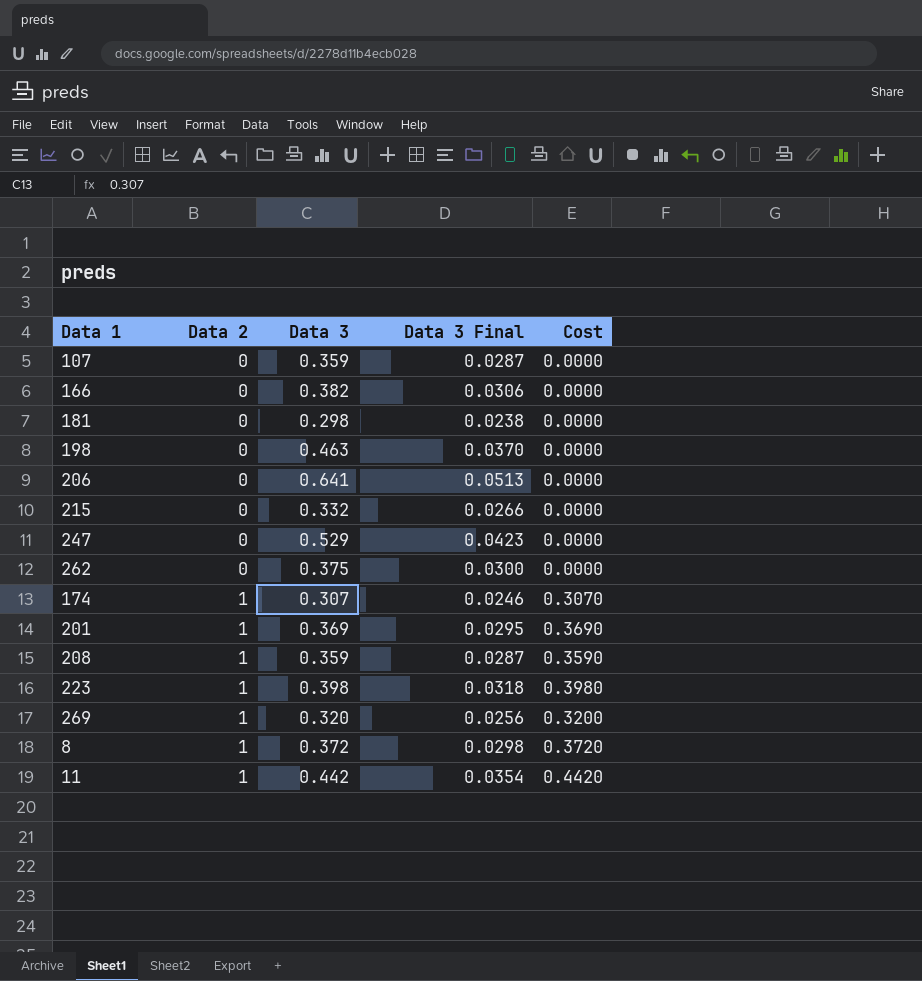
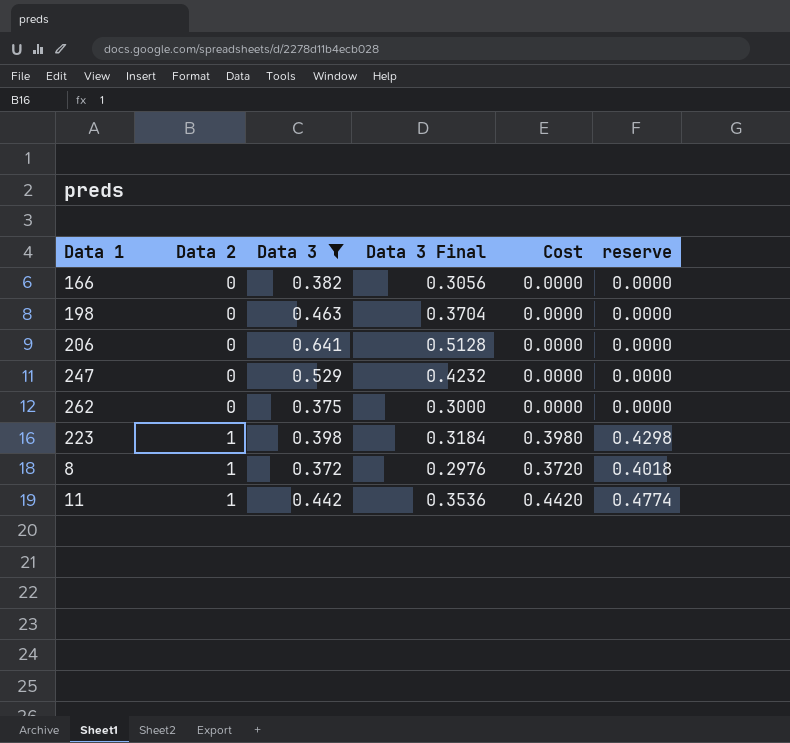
filter: none -> Data 3 >= 0.372
column Data 3 Final | formula: [Data 3] * 0.08 -> [Data 3] * 0.8
column reserve | formula: none -> [Cost] * 1.08

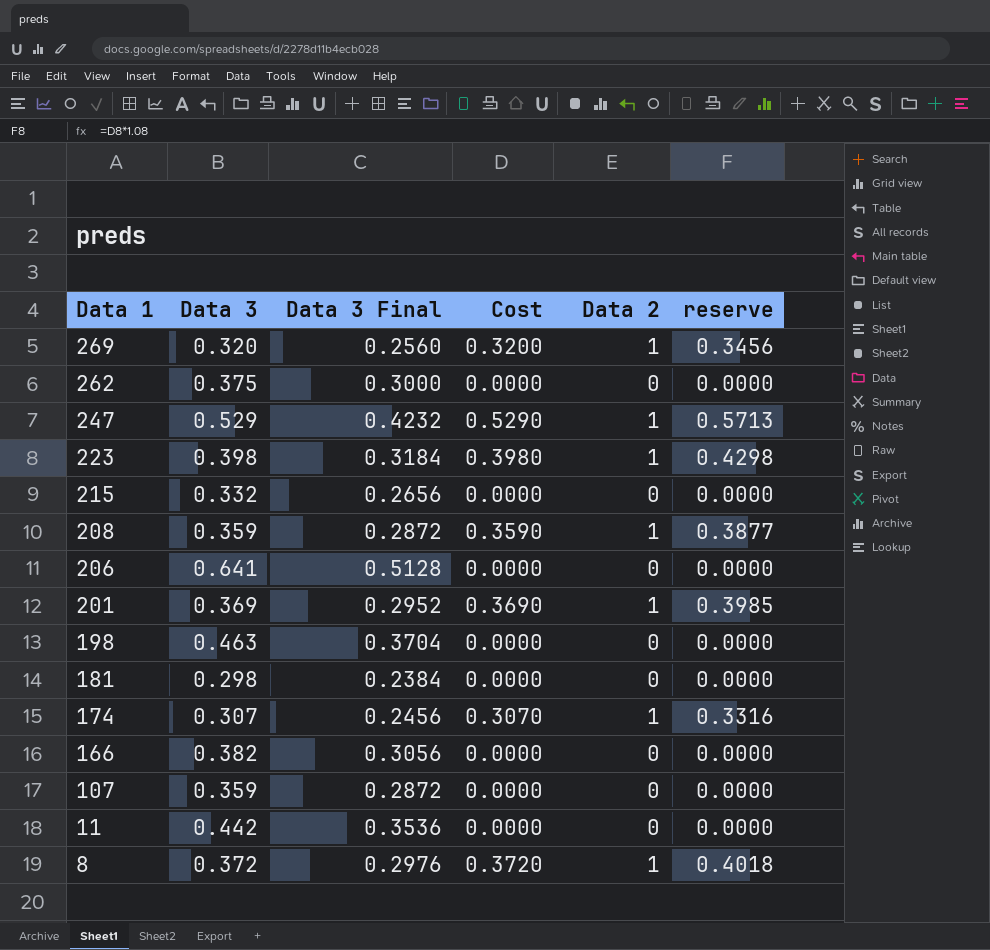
filter: Data 3 >= 0.372 -> none
row order: Data 2 ascending -> Data 1 descending
column Data 2 | position: 2 -> 5
247 | Cost: 0.0000 -> 0.5290
247 | Data 2: 0 -> 1
247 | reserve: 0.0000 -> 0.5713
11 | Cost: 0.4420 -> 0.0000
11 | Data 2: 1 -> 0
11 | reserve: 0.4774 -> 0.0000

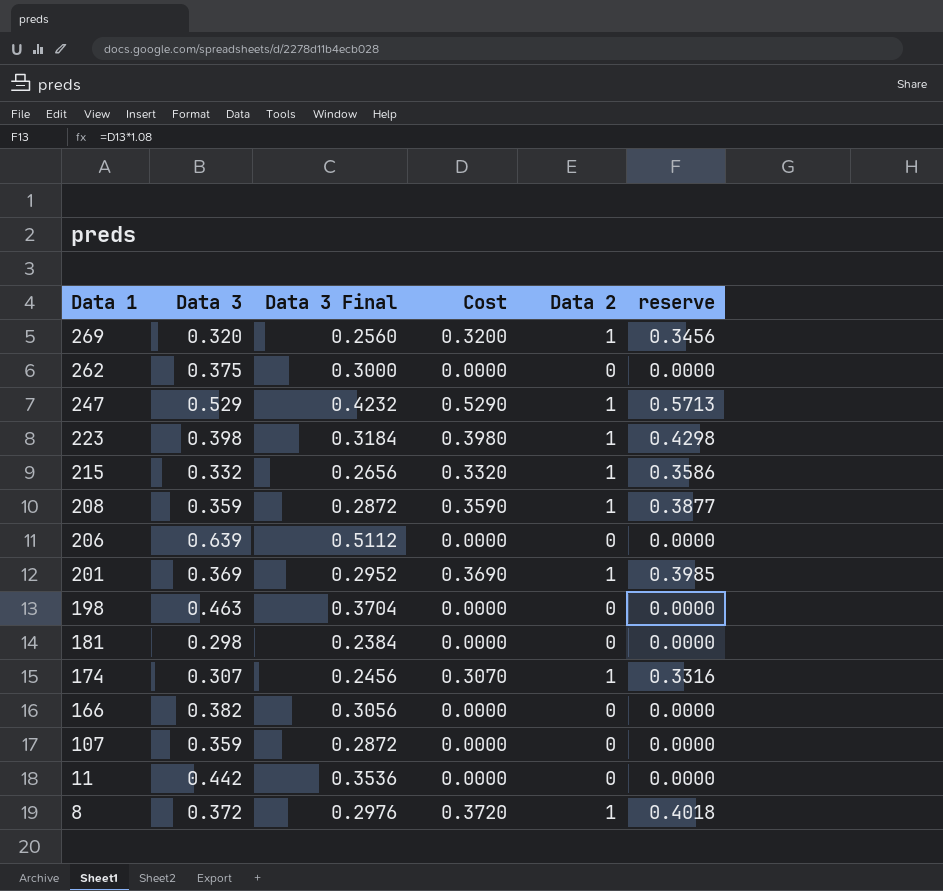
215 | Cost: 0.0000 -> 0.3320
215 | Data 2: 0 -> 1
215 | reserve: 0.0000 -> 0.3586
206 | Data 3: 0.641 -> 0.639
206 | Data 3 Final: 0.5128 -> 0.5112

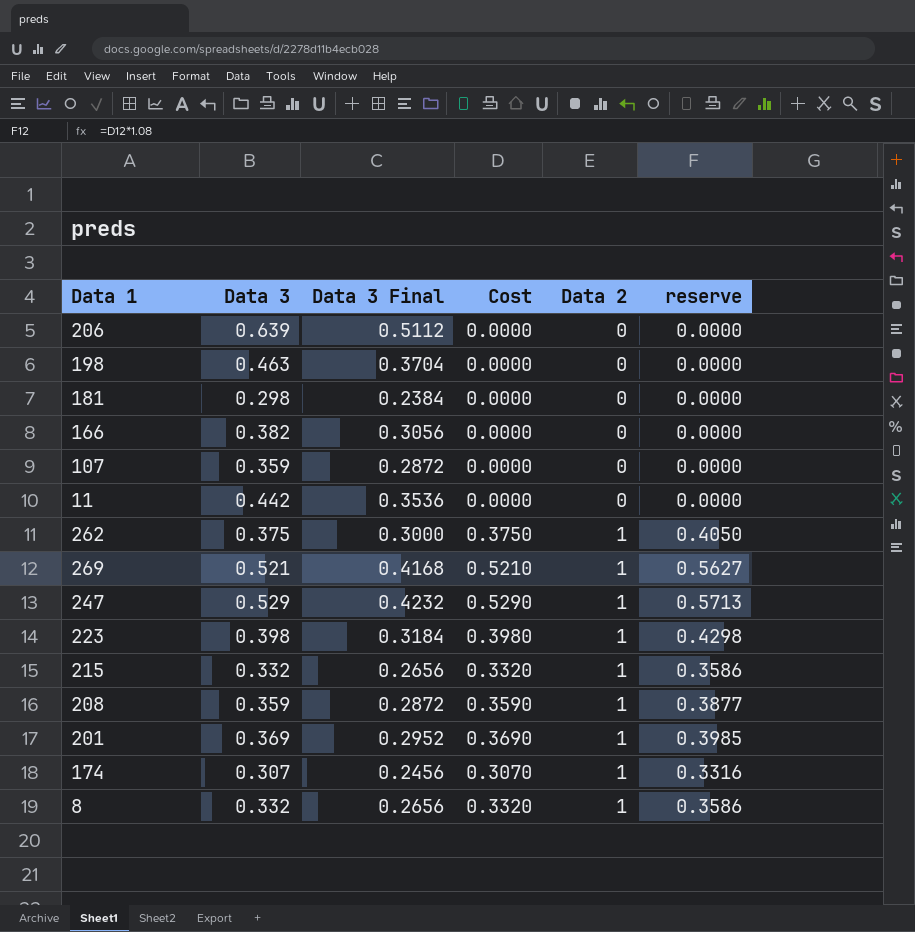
row order: Data 1 descending -> Data 2 ascending
262 | Cost: 0.0000 -> 0.3750
262 | Data 2: 0 -> 1
262 | reserve: 0.0000 -> 0.4050
269 | Data 3: 0.320 -> 0.521
269 | Data 3 Final: 0.2560 -> 0.4168
269 | Cost: 0.3200 -> 0.5210
269 | reserve: 0.3456 -> 0.5627
8 | Data 3: 0.372 -> 0.332
8 | Data 3 Final: 0.2976 -> 0.2656
8 | Cost: 0.3720 -> 0.3320
8 | reserve: 0.4018 -> 0.3586

